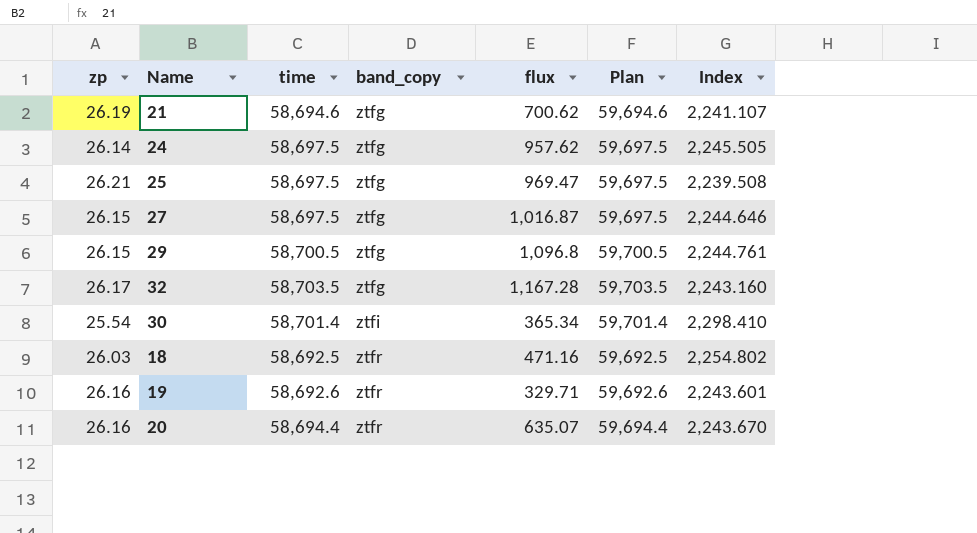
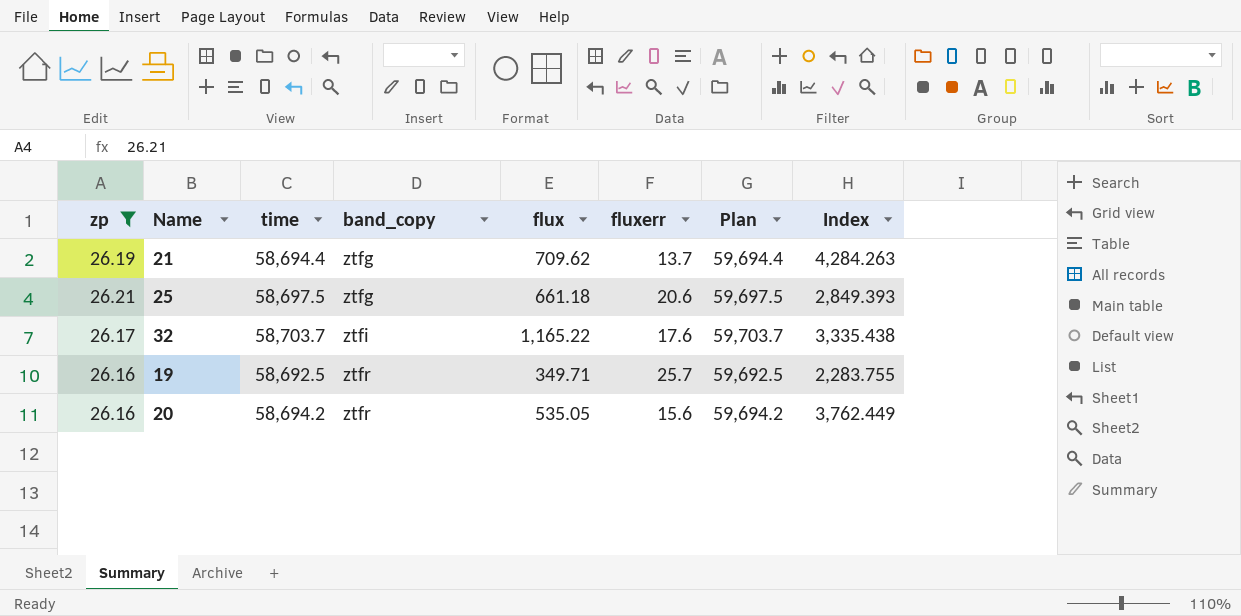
filter: none -> zp >= 26.16
column fluxerr | position: none -> 6
column Index | formula: [time] / [zp] -> [time] / [fluxerr]
21 | time: 58,694.6 -> 58,694.4
21 | flux: 700.62 -> 709.62
21 | Plan: 59,694.6 -> 59,694.4
25 | flux: 969.47 -> 661.18
32 | time: 58,703.5 -> 58,703.7
32 | band_copy: ztfg -> ztfi
32 | flux: 1,167.28 -> 1,165.22
32 | Plan: 59,703.5 -> 59,703.7
19 | time: 58,692.6 -> 58,692.5
19 | flux: 329.71 -> 349.71
19 | Plan: 59,692.6 -> 59,692.5
20 | time: 58,694.4 -> 58,694.2
20 | flux: 635.07 -> 535.05
20 | Plan: 59,694.4 -> 59,694.2

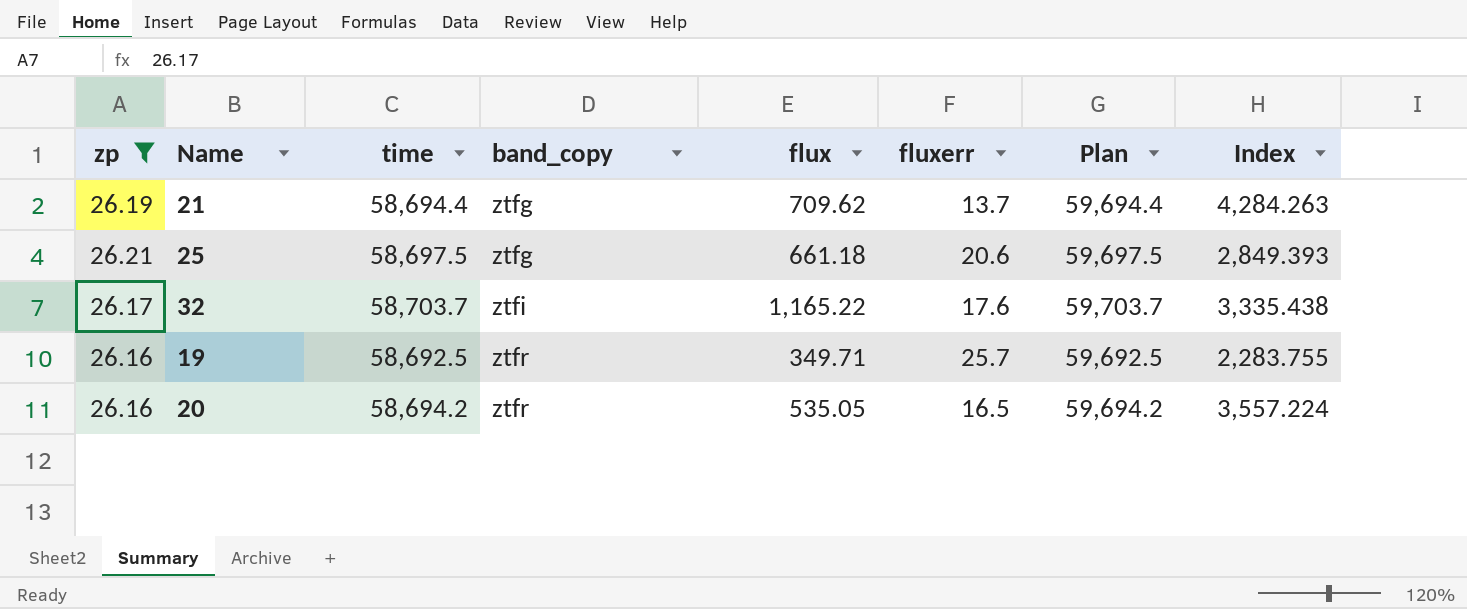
20 | fluxerr: 15.6 -> 16.5
20 | Index: 3,762.449 -> 3,557.224

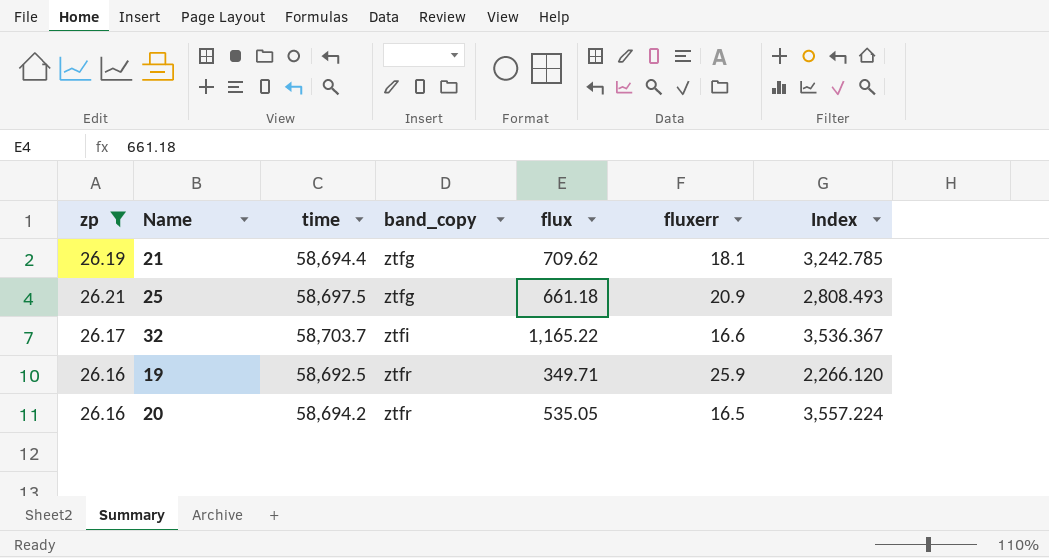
column Plan | formula: [time] + 1000 -> none
21 | fluxerr: 13.7 -> 18.1
21 | Index: 4,284.263 -> 3,242.785
25 | fluxerr: 20.6 -> 20.9
25 | Index: 2,849.393 -> 2,808.493
32 | fluxerr: 17.6 -> 16.6
32 | Index: 3,335.438 -> 3,536.367
19 | fluxerr: 25.7 -> 25.9
19 | Index: 2,283.755 -> 2,266.120

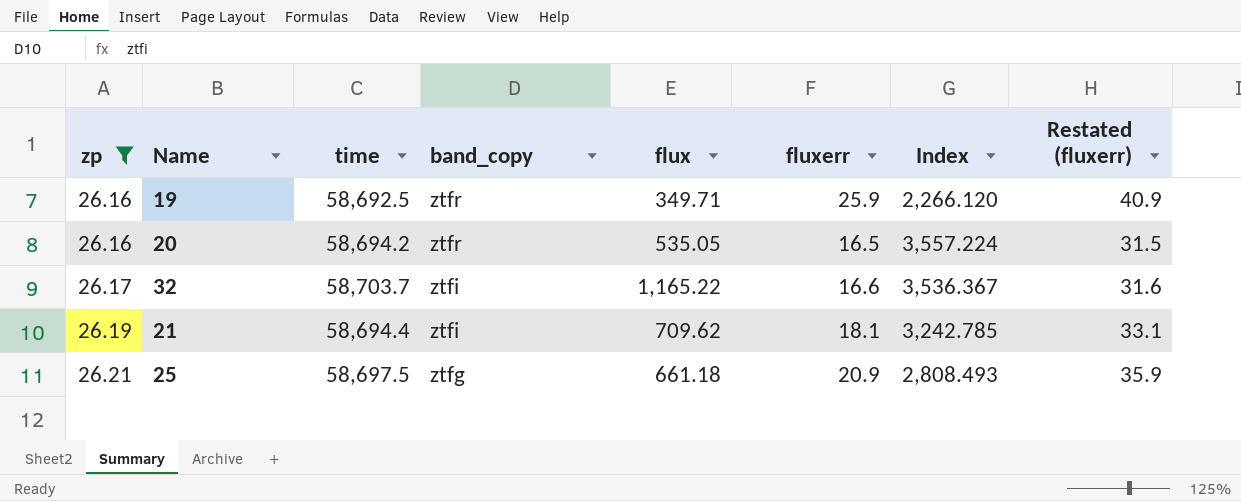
row order: band_copy ascending -> zp ascending
column Restated (fluxerr) | formula: none -> [fluxerr] + 15
21 | band_copy: ztfg -> ztfi

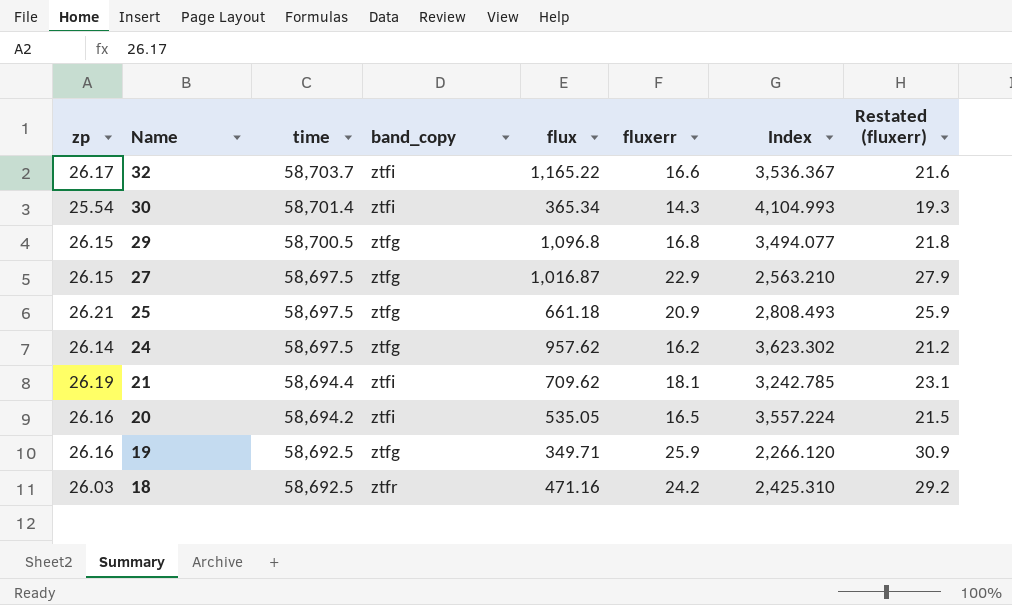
filter: zp >= 26.16 -> none
row order: zp ascending -> Name descending
column Restated (fluxerr) | formula: [fluxerr] + 15 -> [fluxerr] + 5
20 | band_copy: ztfr -> ztfi
19 | band_copy: ztfr -> ztfg

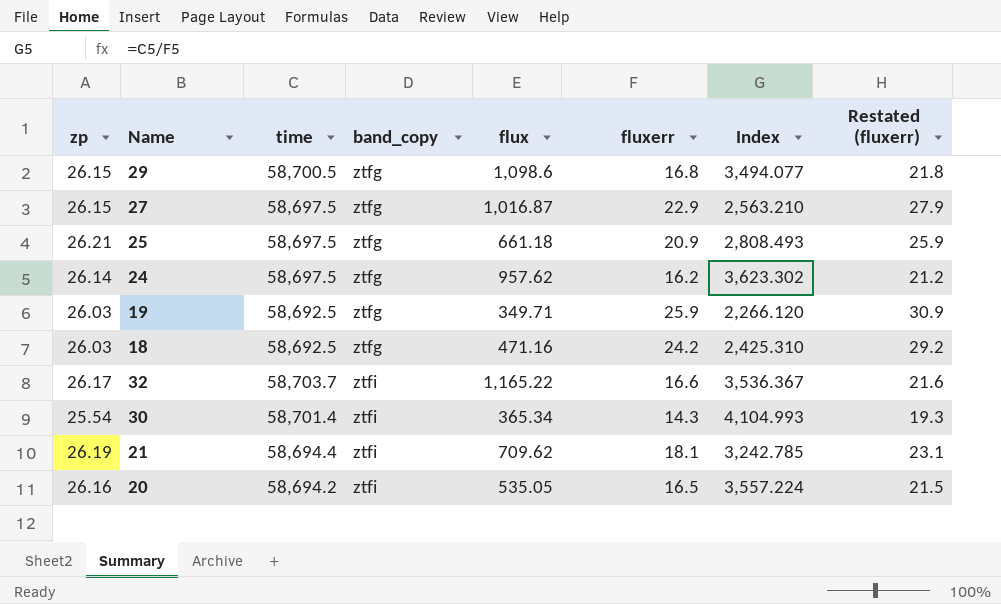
row order: Name descending -> band_copy ascending
29 | flux: 1,096.8 -> 1,098.6
19 | zp: 26.16 -> 26.03
18 | band_copy: ztfr -> ztfg

